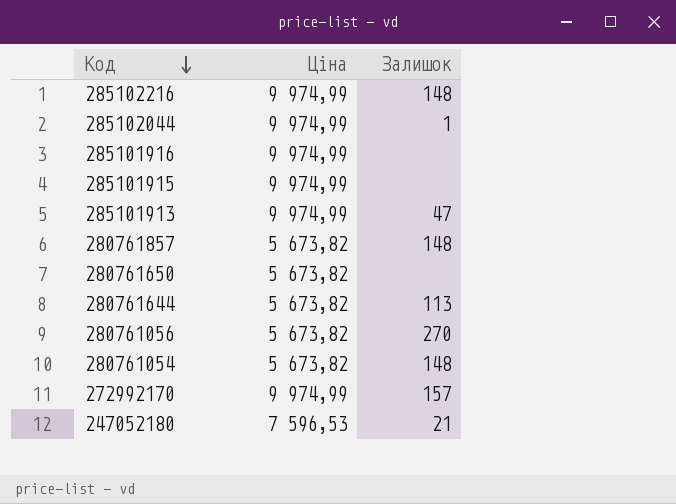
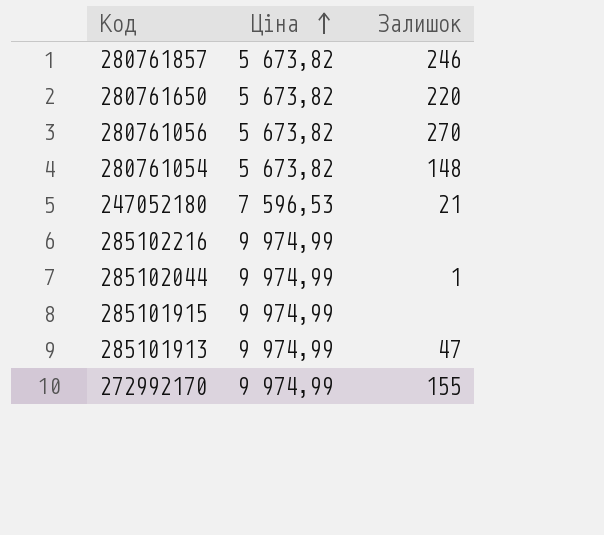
row order: Код descending -> Ціна ascending
row 285101916: 9 974,99 | none -> none
row 280761644: 5 673,82 | 113 -> none
280761857 | Залишок: 148 -> 246
280761650 | Залишок: none -> 220
285102216 | Залишок: 148 -> none
272992170 | Залишок: 157 -> 155

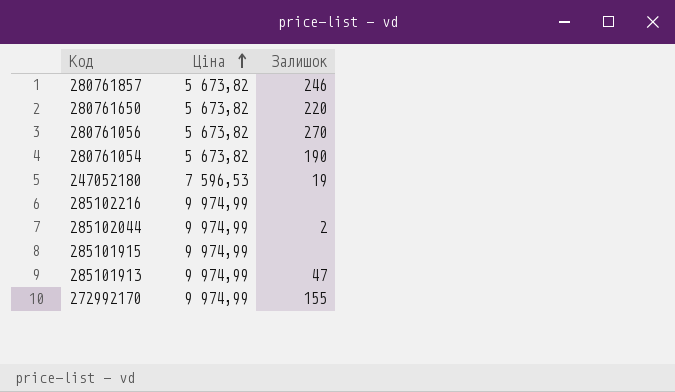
280761054 | Залишок: 148 -> 190
247052180 | Залишок: 21 -> 19
285102044 | Залишок: 1 -> 2

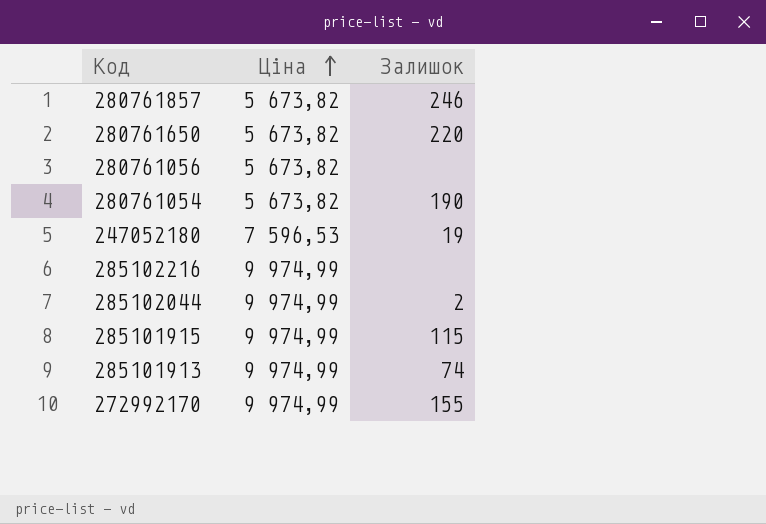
280761056 | Залишок: 270 -> none
285101915 | Залишок: none -> 115
285101913 | Залишок: 47 -> 74

